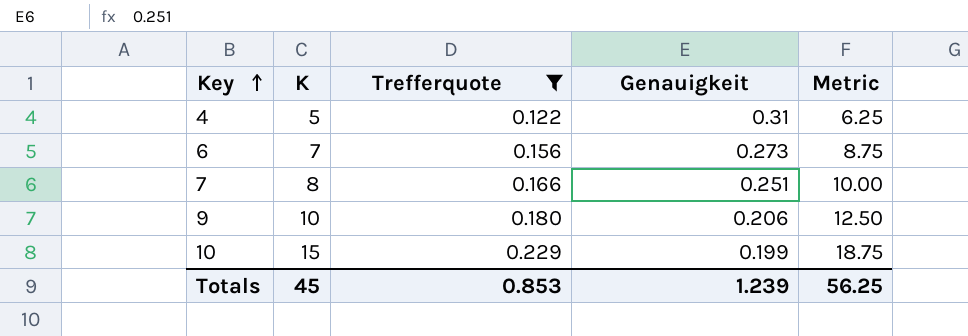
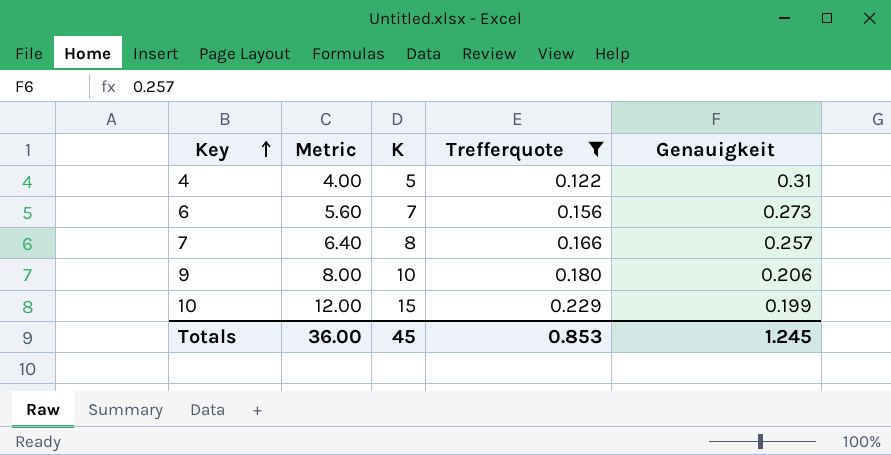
column Metric | formula: [K] * 1.25 -> [K] * 0.8
column Metric | position: 5 -> 2
7 | Genauigkeit: 0.251 -> 0.257
Totals | Metric: 56.25 -> 36.00
Totals | Genauigkeit: 1.239 -> 1.245

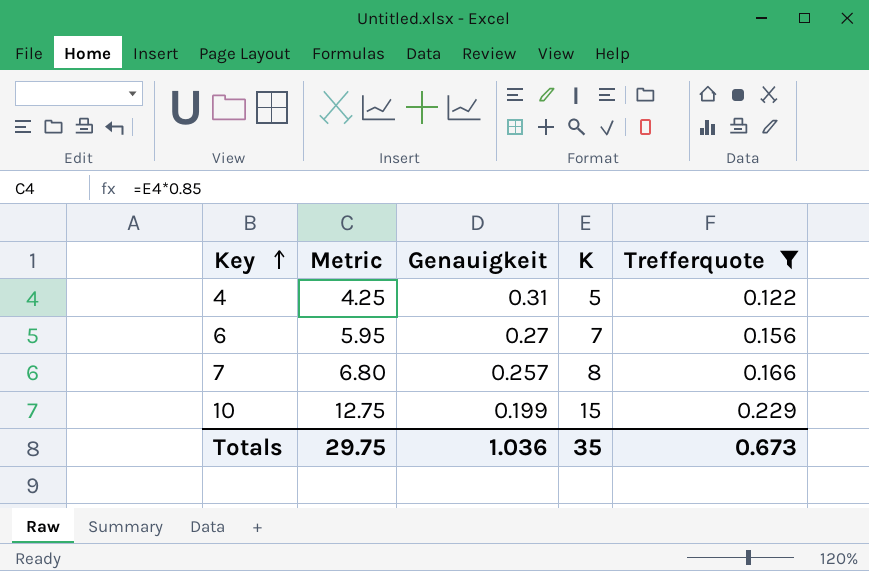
column Metric | formula: [K] * 0.8 -> [K] * 0.85
column Genauigkeit | position: 5 -> 3
row 9: 8.00 | 10 | 0.180 | 0.206 -> none
6 | Genauigkeit: 0.273 -> 0.27
Totals | Metric: 36.00 -> 29.75
Totals | Genauigkeit: 1.245 -> 1.036
Totals | K: 45 -> 35
Totals | Trefferquote: 0.853 -> 0.673

